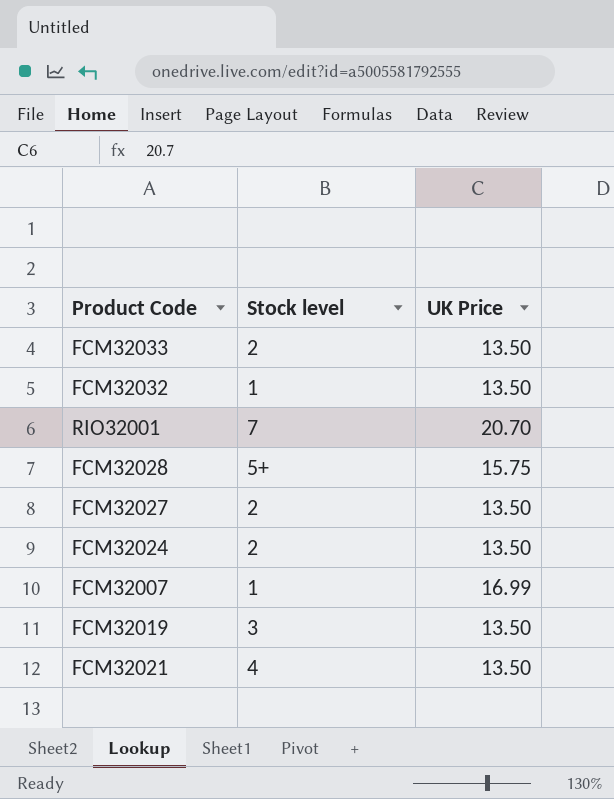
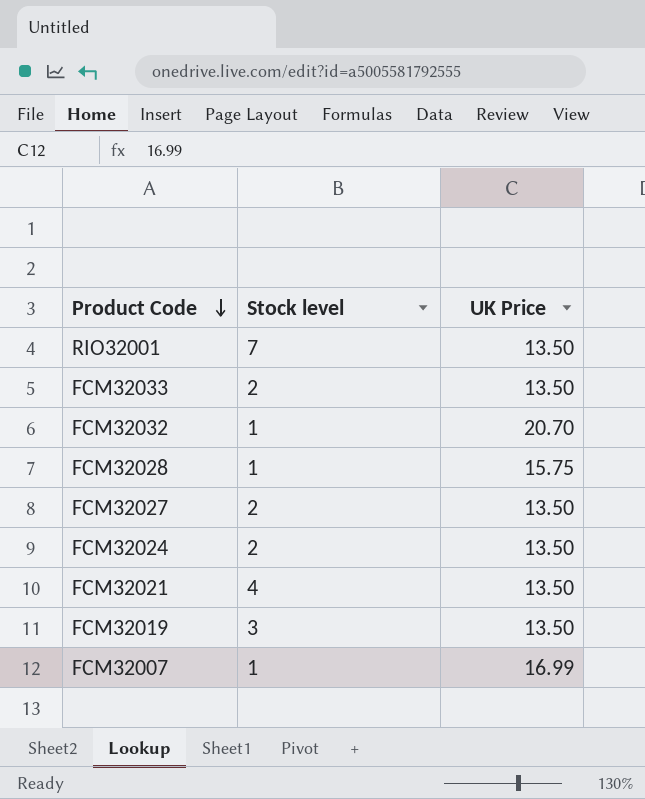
row order: none -> Product Code descending
RIO32001 | UK Price: 20.70 -> 13.50
FCM32032 | UK Price: 13.50 -> 20.70
FCM32028 | Stock level: 5+ -> 1

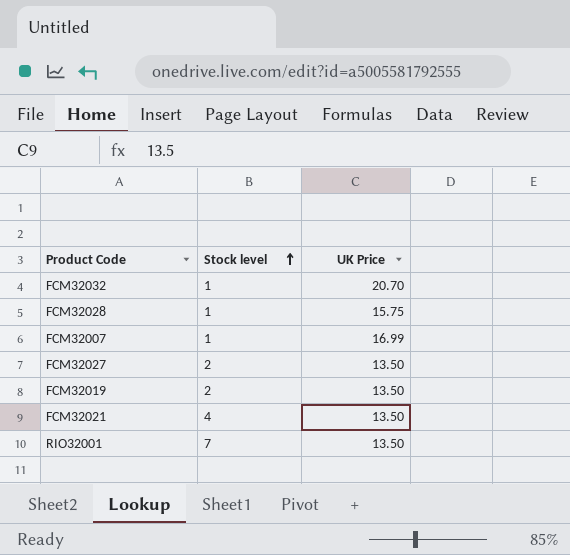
row order: Product Code descending -> Stock level ascending
row FCM32033: 2 | 13.50 -> none
row FCM32024: 2 | 13.50 -> none
FCM32019 | Stock level: 3 -> 2

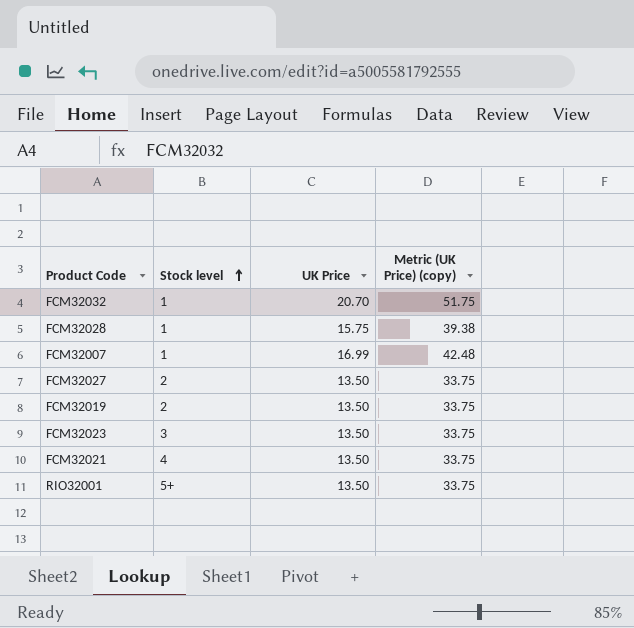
column Metric (UK Price) (copy) | formula: none -> [UK Price] * 2.5
row FCM32023: none -> 3 | 13.50 | 33.75
RIO32001 | Stock level: 7 -> 5+

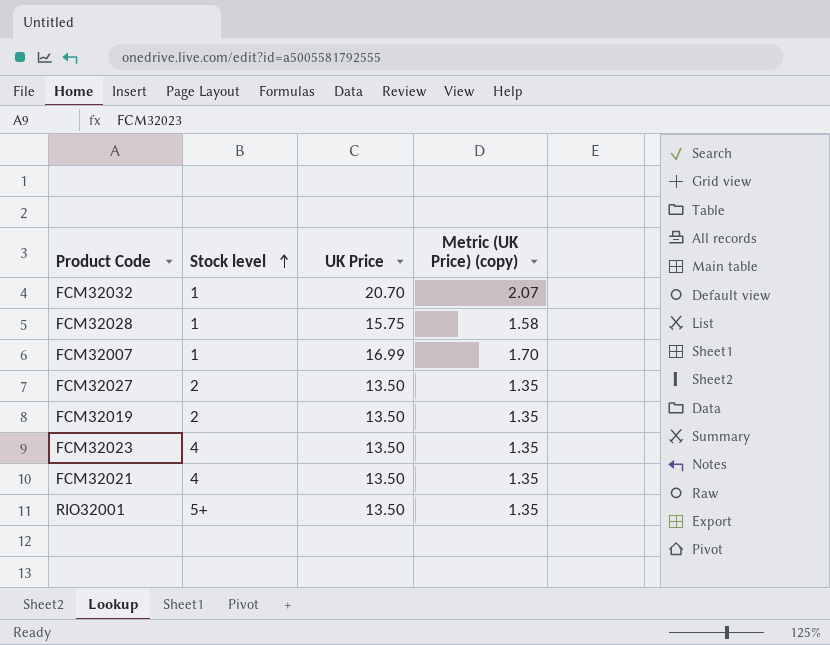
column Metric (UK Price) (copy) | formula: [UK Price] * 2.5 -> [UK Price] * 0.1
FCM32023 | Stock level: 3 -> 4

